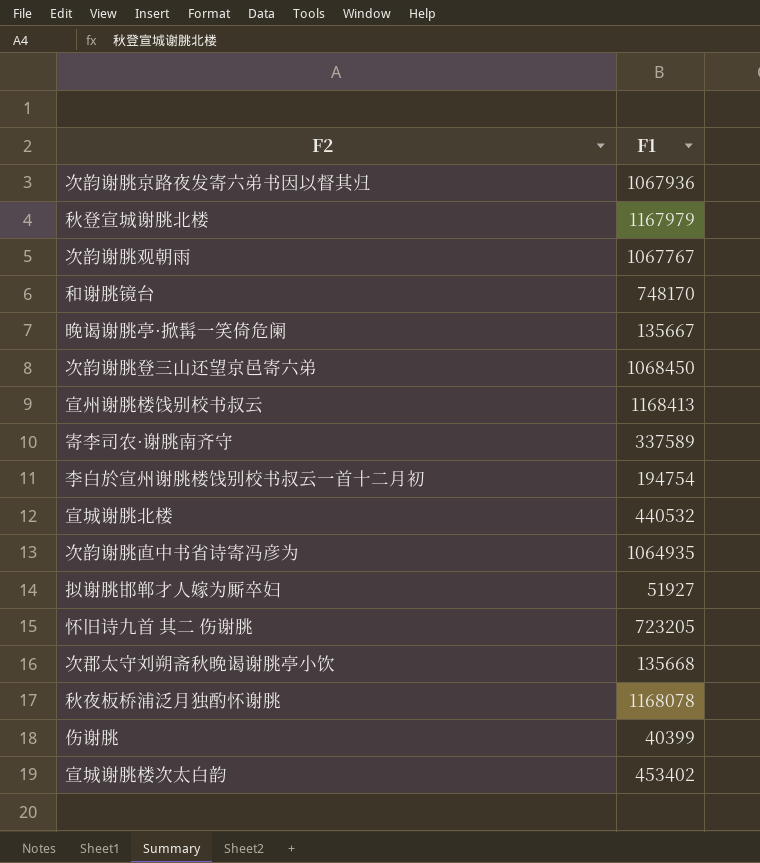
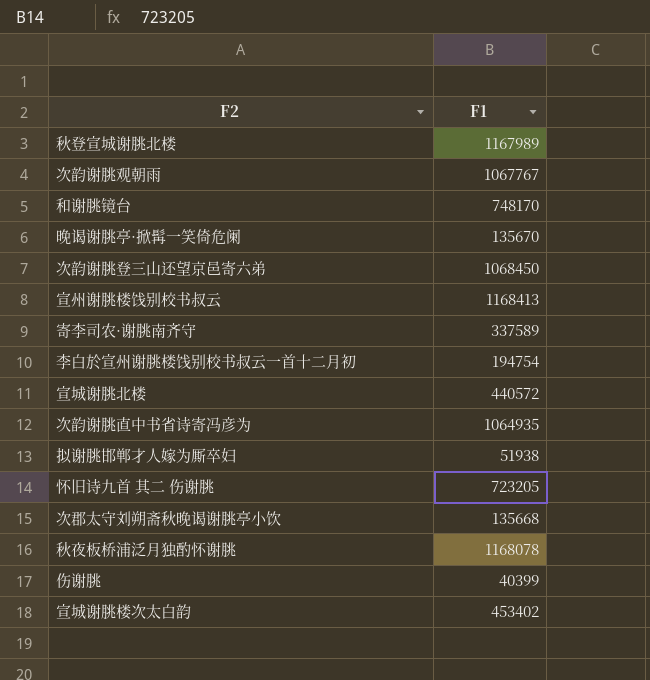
row 次韵谢朓京路夜发寄六弟书因以督其归: 1067936 -> none
秋登宣城谢朓北楼 | F1: 1167979 -> 1167989
晚谒谢朓亭·掀髯一笑倚危阑 | F1: 135667 -> 135670
宣城谢朓北楼 | F1: 440532 -> 440572
拟谢朓邯郸才人嫁为厮卒妇 | F1: 51927 -> 51938

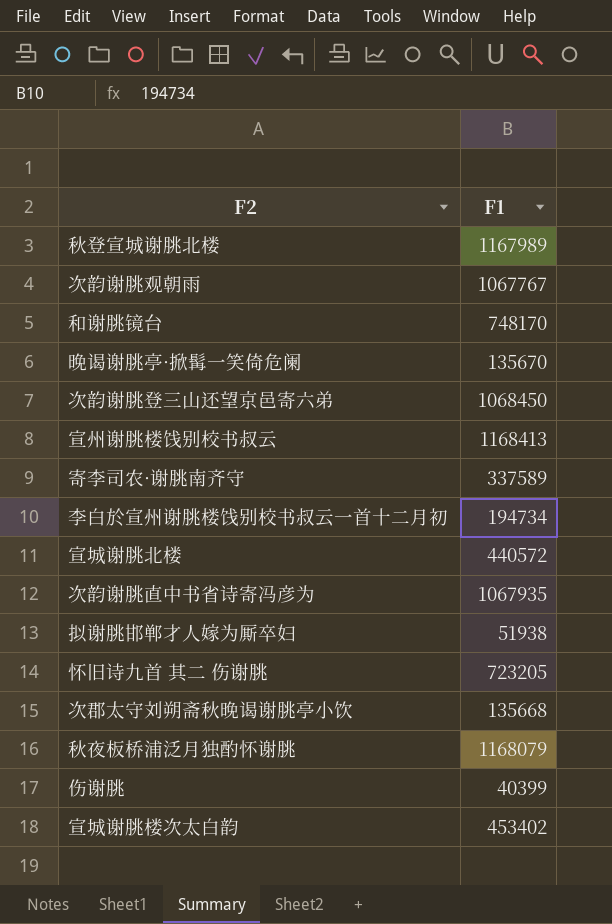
李白於宣州谢朓楼饯别校书叔云一首十二月初 | F1: 194754 -> 194734
次韵谢朓直中书省诗寄冯彦为 | F1: 1064935 -> 1067935
秋夜板桥浦泛月独酌怀谢朓 | F1: 1168078 -> 1168079

